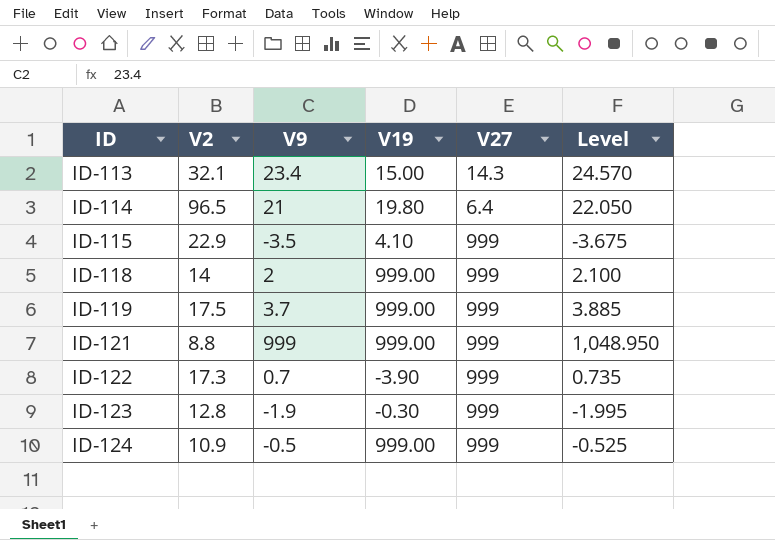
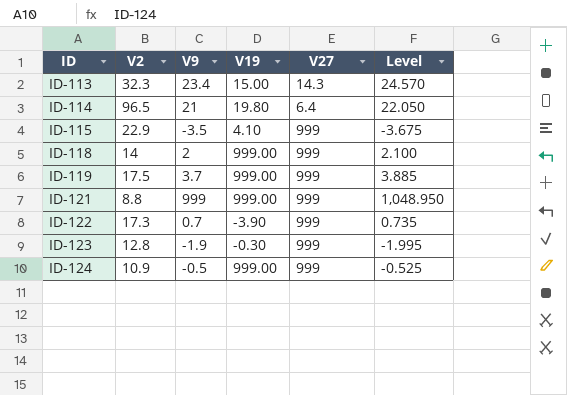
ID-113 | V2: 32.1 -> 32.3

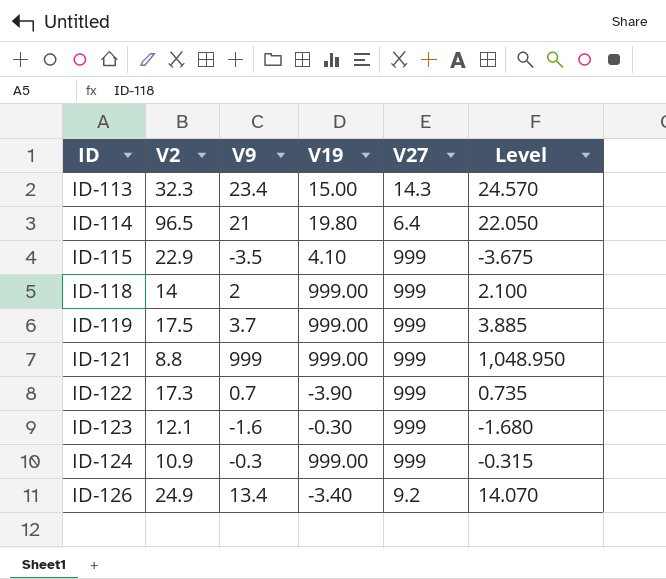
ID-123 | V2: 12.8 -> 12.1
ID-123 | V9: -1.9 -> -1.6
ID-123 | Level: -1.995 -> -1.680
ID-124 | V9: -0.5 -> -0.3
ID-124 | Level: -0.525 -> -0.315
row ID-126: none -> 24.9 | 13.4 | -3.40 | 9.2 | 14.070

